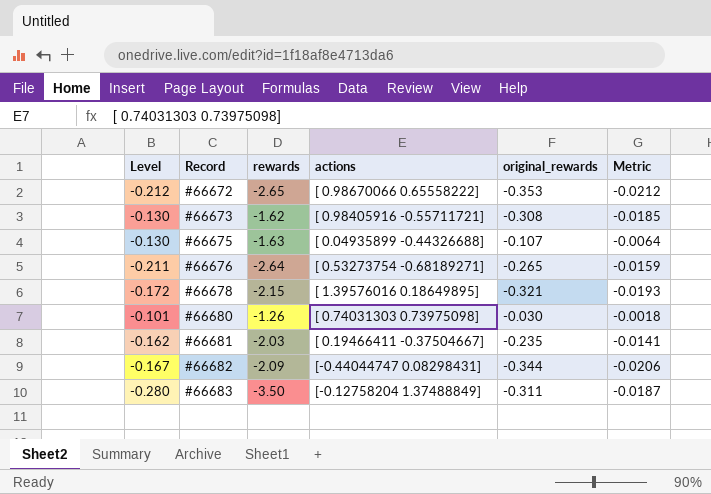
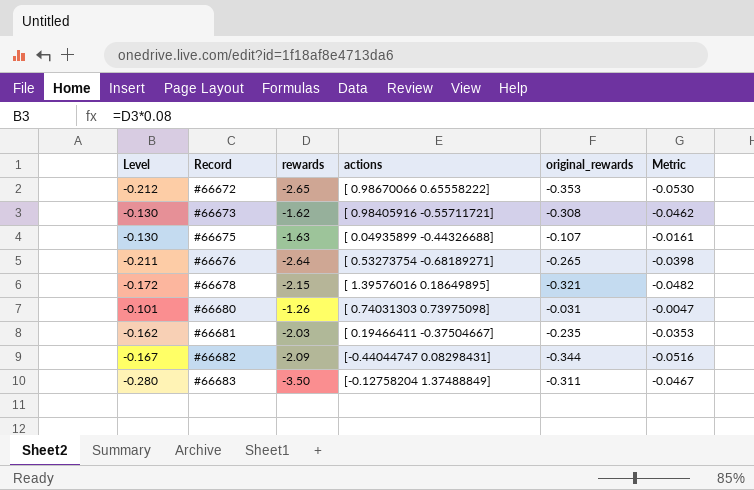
column Metric | formula: [original_rewards] * 0.06 -> [original_rewards] * 0.15
#66680 | original_rewards: -0.030 -> -0.031

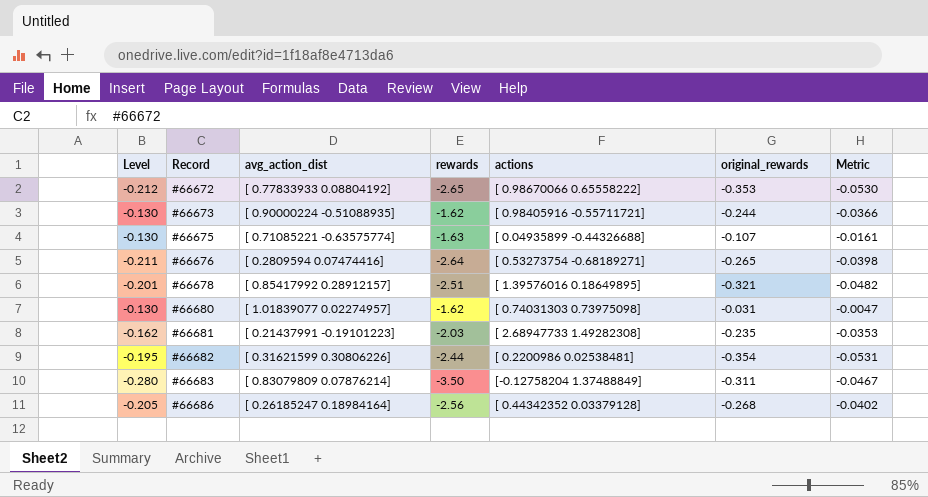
column avg_action_dist | position: none -> 3
#66673 | original_rewards: -0.308 -> -0.244
#66673 | Metric: -0.0462 -> -0.0366
#66678 | Level: -0.172 -> -0.201
#66678 | rewards: -2.15 -> -2.51
#66680 | Level: -0.101 -> -0.130
#66680 | rewards: -1.26 -> -1.62
#66681 | actions: [ 0.19466411 -0.37504667] -> [ 2.68947733 1.49282308]
#66682 | Level: -0.167 -> -0.195
#66682 | rewards: -2.09 -> -2.44
#66682 | actions: [-0.44044747 0.08298431] -> [ 0.2200986 0.02538481]
#66682 | original_rewards: -0.344 -> -0.354
#66682 | Metric: -0.0516 -> -0.0531
row #66686: none -> -0.205 | [ 0.26185247 0.18984164] | -2.56 | [ 0.44342352 0.03379128] | -0.268 | -0.0402

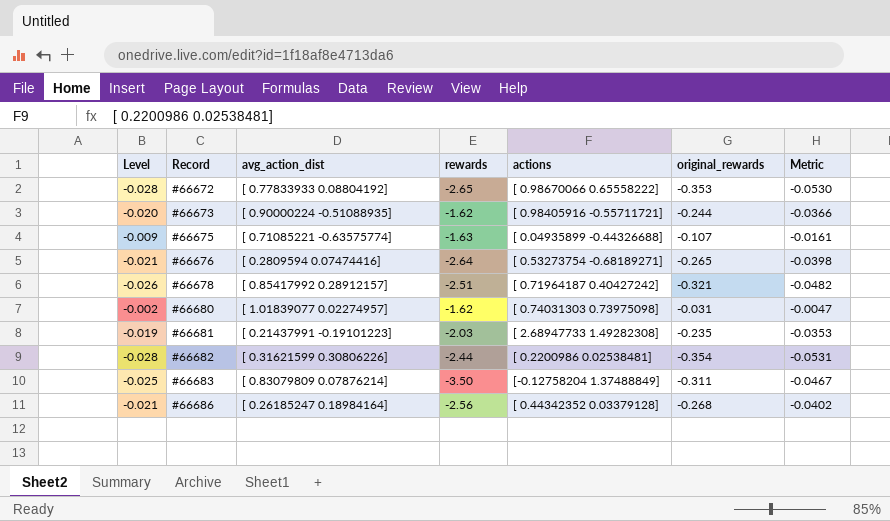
column Level | formula: [rewards] * 0.08 -> [original_rewards] * 0.08
#66678 | actions: [ 1.39576016 0.18649895] -> [ 0.71964187 0.40427242]

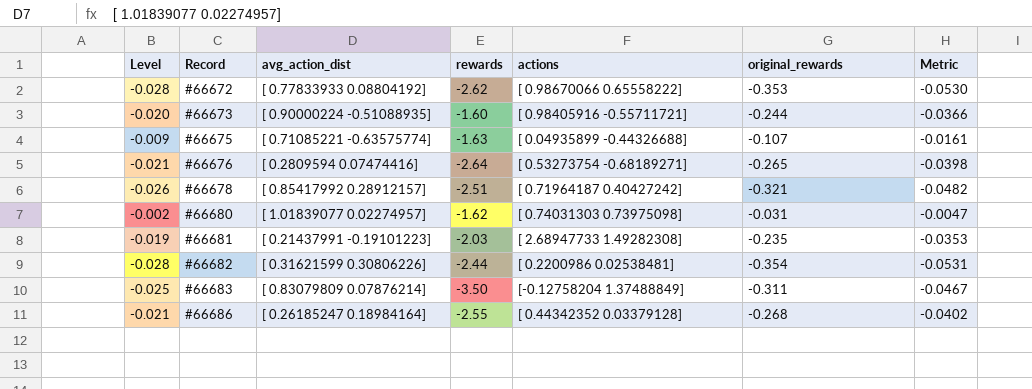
#66672 | rewards: -2.65 -> -2.62
#66673 | rewards: -1.62 -> -1.60
#66686 | rewards: -2.56 -> -2.55

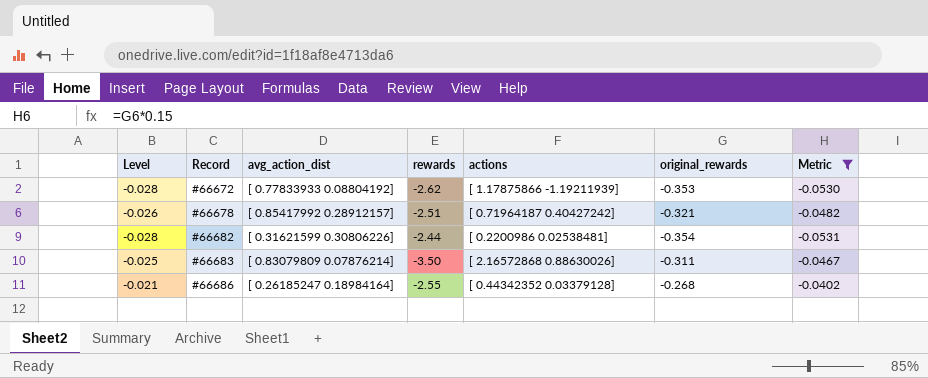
filter: none -> Metric <= -0.0402
#66672 | actions: [ 0.98670066 0.65558222] -> [ 1.17875866 -1.19211939]
#66683 | actions: [-0.12758204 1.37488849] -> [ 2.16572868 0.88630026]

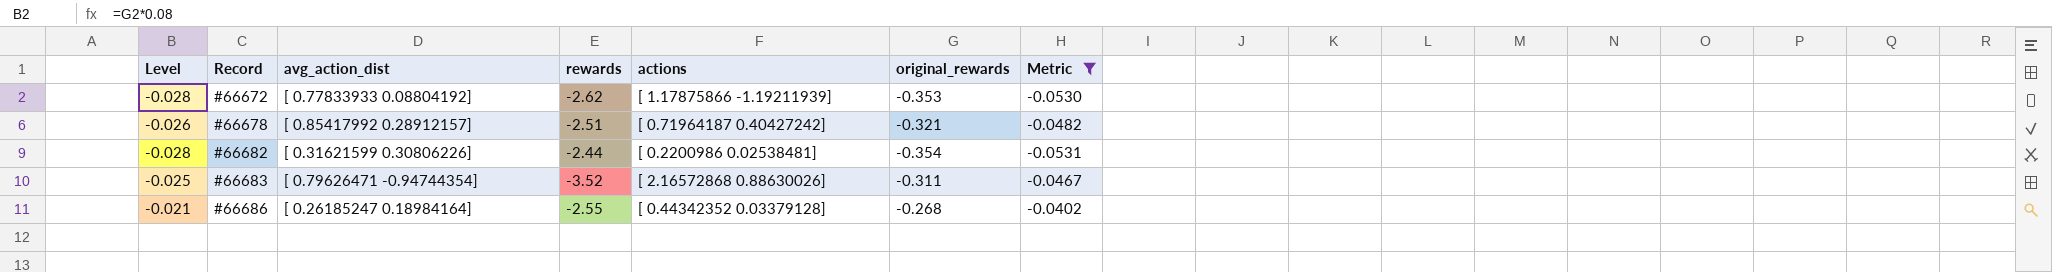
#66683 | avg_action_dist: [ 0.83079809 0.07876214] -> [ 0.79626471 -0.94744354]
#66683 | rewards: -3.50 -> -3.52

